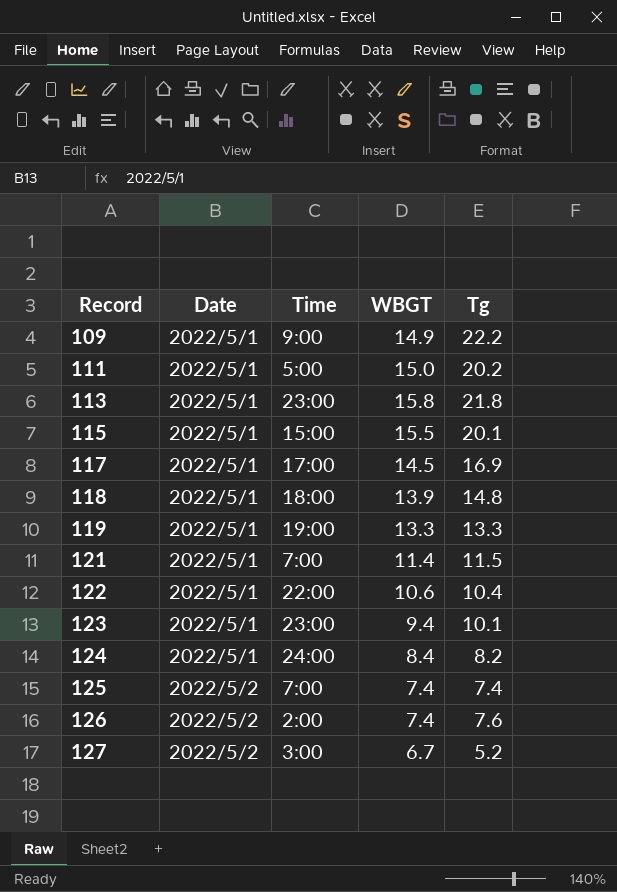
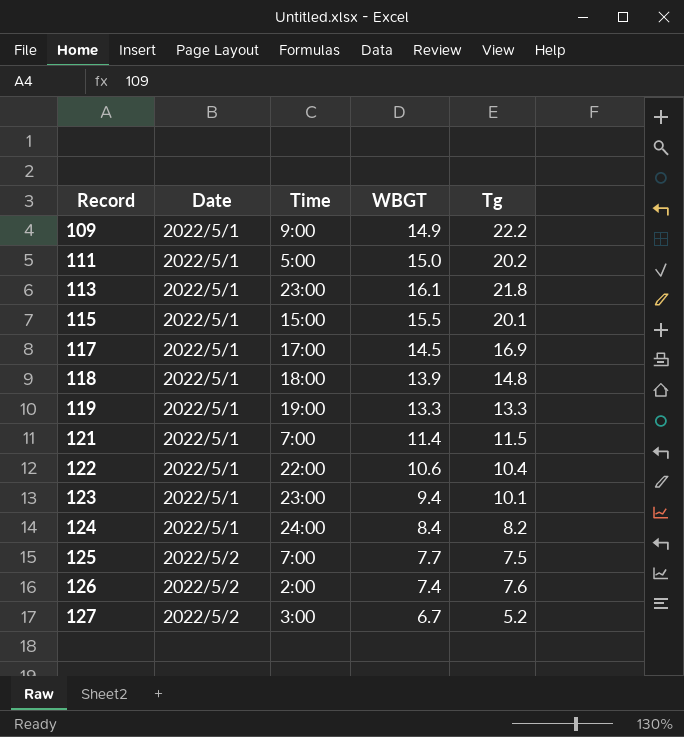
113 | WBGT: 15.8 -> 16.1
125 | WBGT: 7.4 -> 7.7
125 | Tg: 7.4 -> 7.5

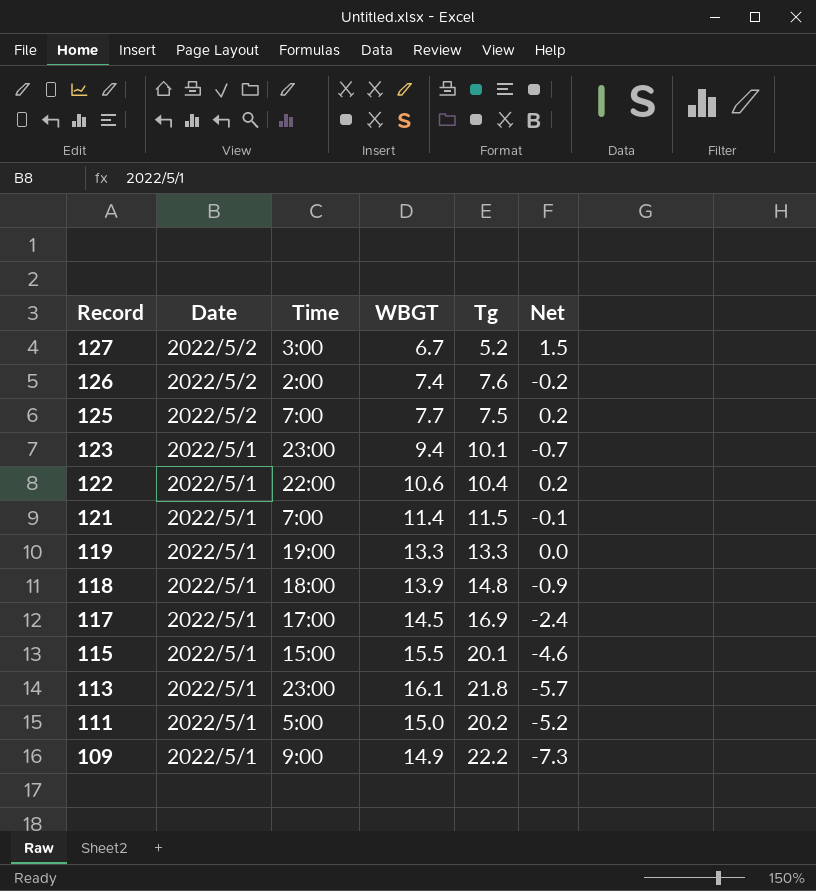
row order: Record ascending -> Record descending
column Net | formula: none -> [WBGT] - [Tg]
row 124: 2022/5/1 | 24:00 | 8.4 | 8.2 -> none

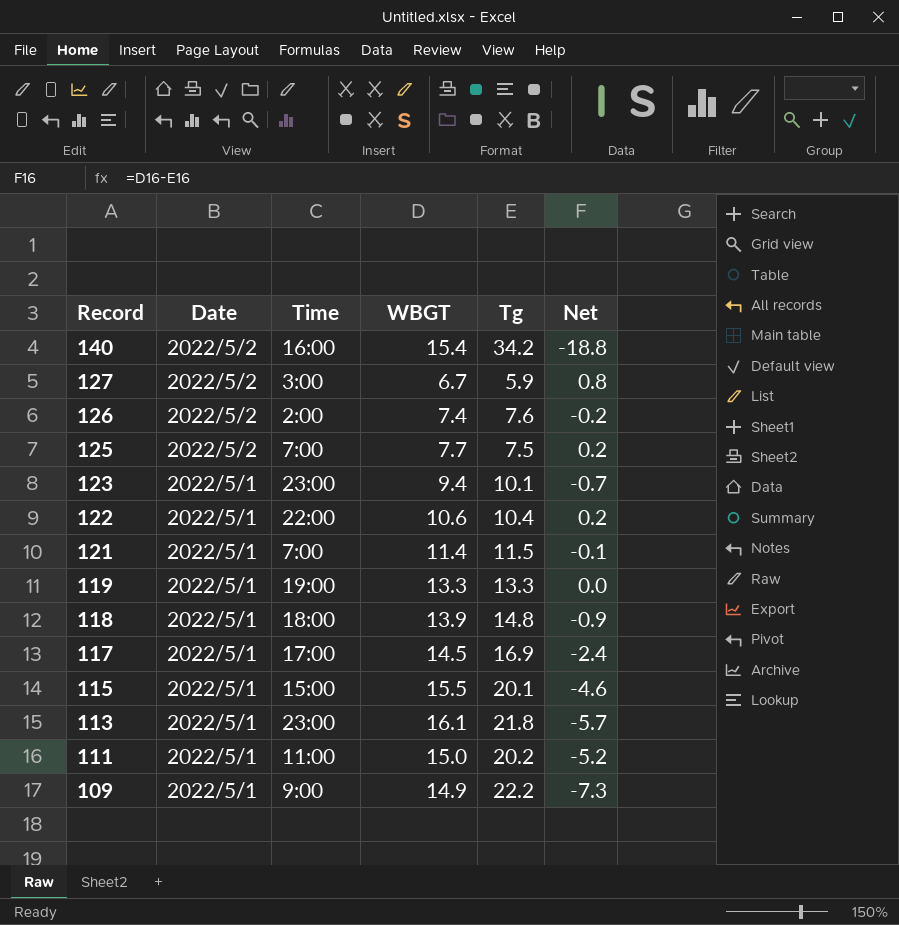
row 140: none -> 2022/5/2 | 16:00 | 15.4 | 34.2 | -18.8
127 | Tg: 5.2 -> 5.9
127 | Net: 1.5 -> 0.8
111 | Time: 5:00 -> 11:00

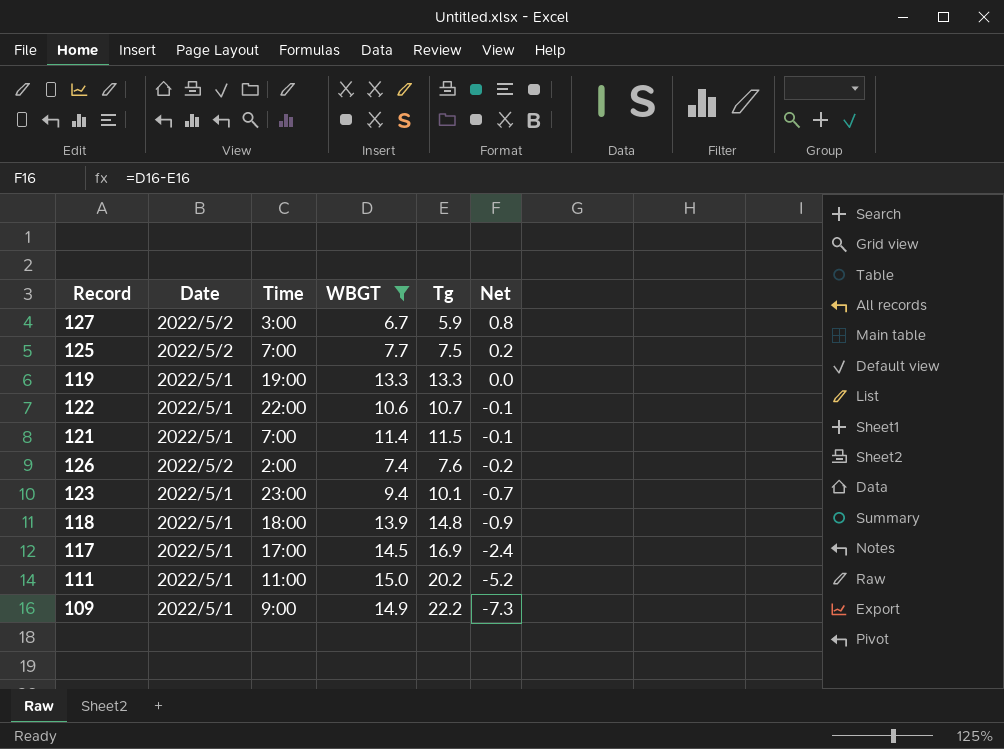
filter: none -> WBGT <= 15.0
row order: Record descending -> Net descending
122 | Tg: 10.4 -> 10.7
122 | Net: 0.2 -> -0.1

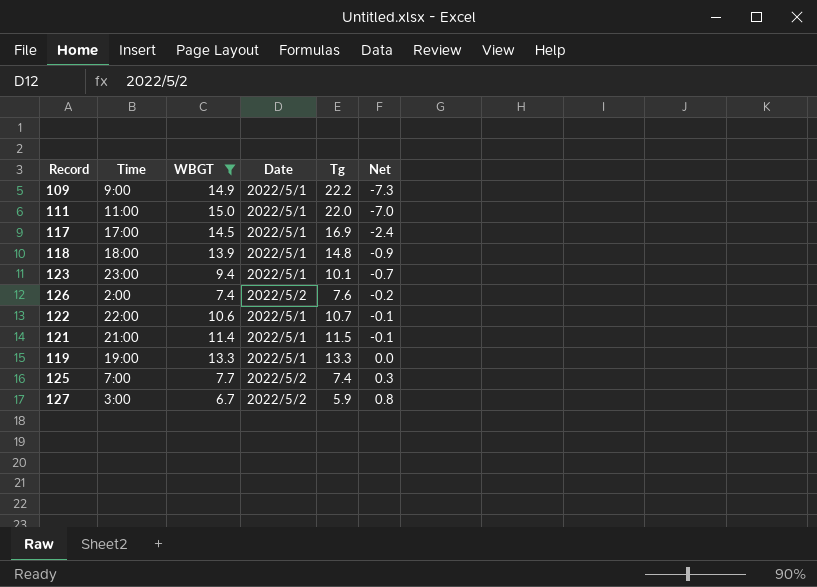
row order: Net descending -> Net ascending
column Date | position: 2 -> 4
111 | Tg: 20.2 -> 22.0
111 | Net: -5.2 -> -7.0
121 | Time: 7:00 -> 21:00
125 | Tg: 7.5 -> 7.4
125 | Net: 0.2 -> 0.3

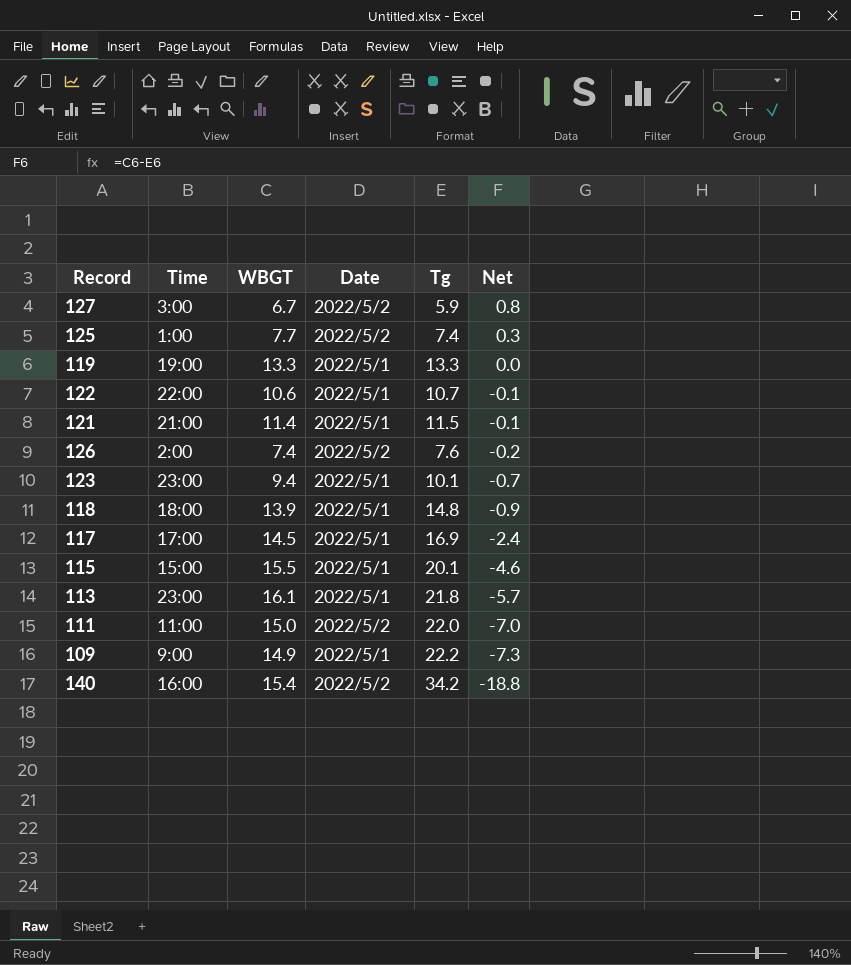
filter: WBGT <= 15.0 -> none
row order: Net ascending -> Net descending
125 | Time: 7:00 -> 1:00
111 | Date: 2022/5/1 -> 2022/5/2

